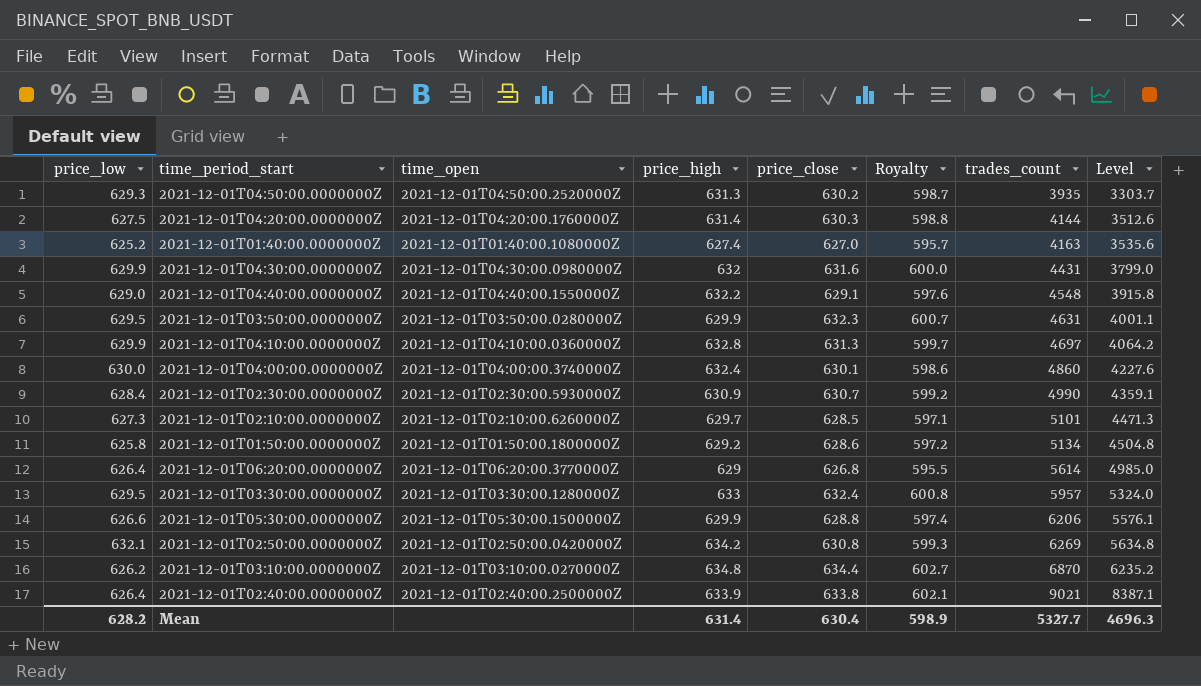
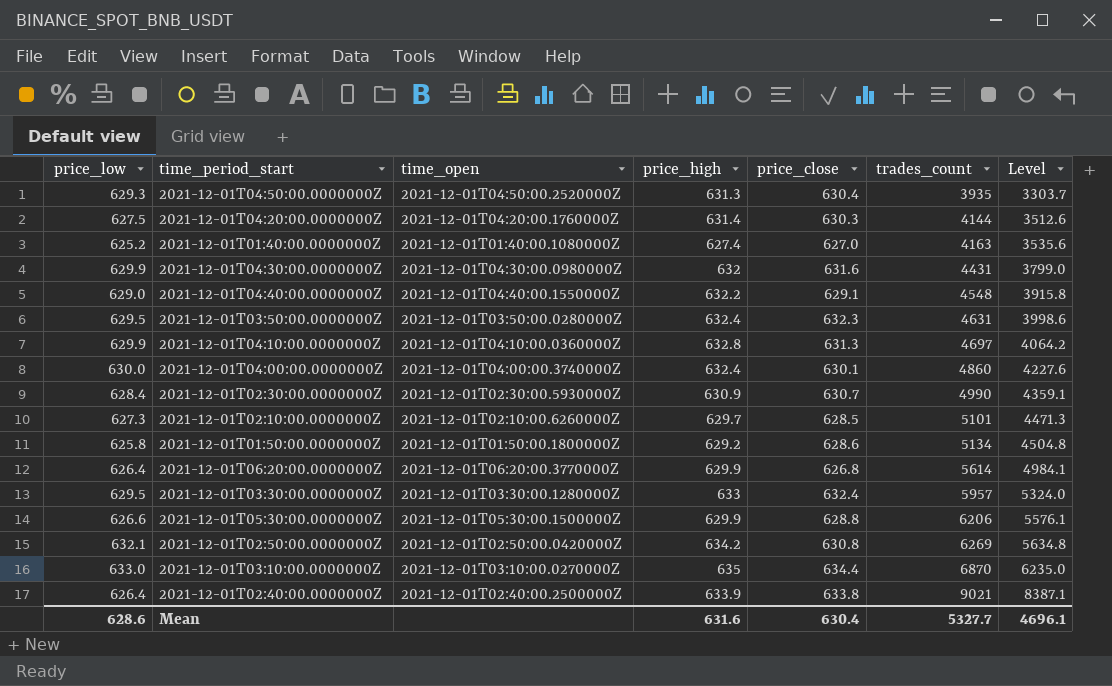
column Royalty | formula: [price_close] * 0.95 -> none
2021-12-01T04:50:00.0000000Z | price_close: 630.2 -> 630.4
2021-12-01T03:50:00.0000000Z | price_high: 629.9 -> 632.4
2021-12-01T03:50:00.0000000Z | Level: 4001.1 -> 3998.6
2021-12-01T06:20:00.0000000Z | price_high: 629 -> 629.9
2021-12-01T06:20:00.0000000Z | Level: 4985.0 -> 4984.1
2021-12-01T03:10:00.0000000Z | price_low: 626.2 -> 633.0
2021-12-01T03:10:00.0000000Z | price_high: 634.8 -> 635
2021-12-01T03:10:00.0000000Z | Level: 6235.2 -> 6235.0
Mean | price_low: 628.2 -> 628.6
Mean | price_high: 631.4 -> 631.6
Mean | Level: 4696.3 -> 4696.1

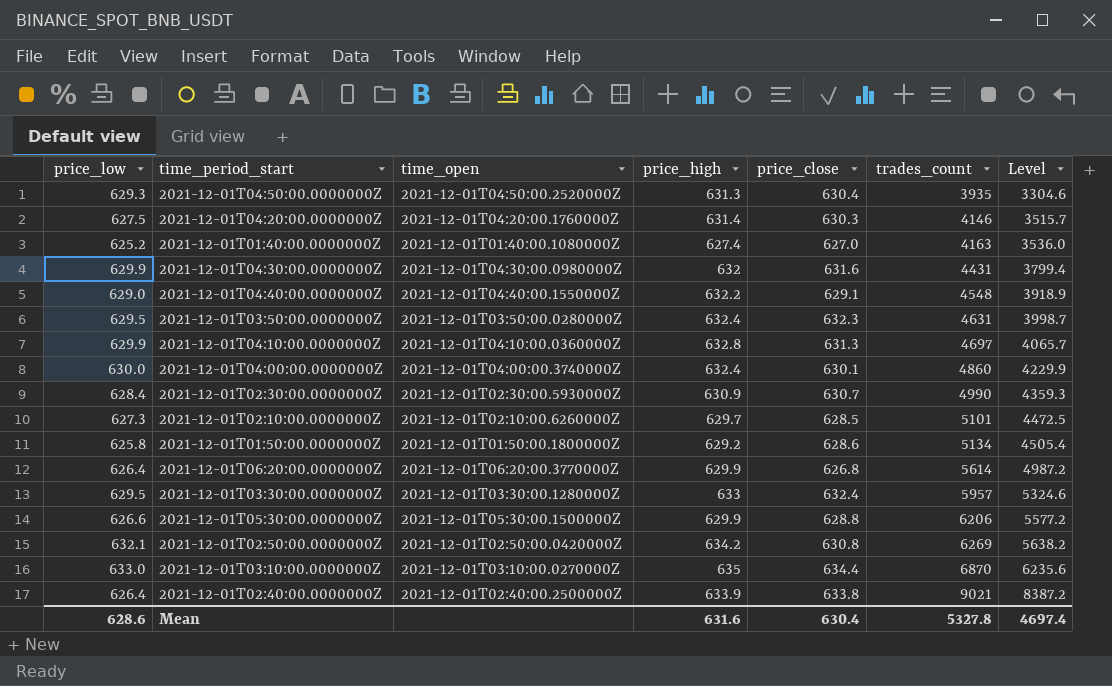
column Level | formula: [trades_count] - [price_high] -> [trades_count] - [price_close]
2021-12-01T04:20:00.0000000Z | trades_count: 4144 -> 4146
Mean | trades_count: 5327.7 -> 5327.8
Mean | Level: 4696.1 -> 4697.4

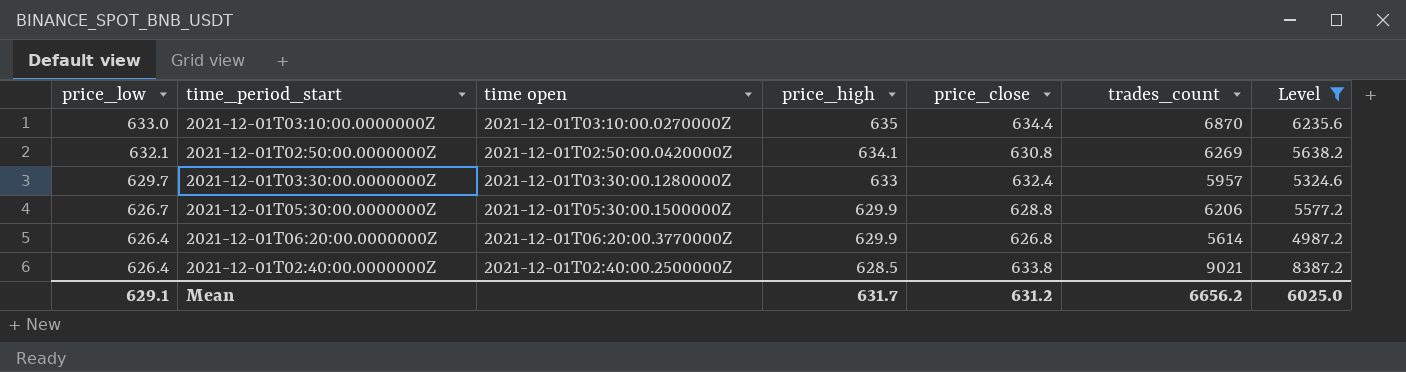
filter: none -> Level >= 4987.2
row order: trades_count ascending -> price_low descending
column name: time_open -> time open
2021-12-01T02:50:00.0000000Z | price_high: 634.2 -> 634.1
2021-12-01T03:30:00.0000000Z | price_low: 629.5 -> 629.7
2021-12-01T05:30:00.0000000Z | price_low: 626.6 -> 626.7
2021-12-01T02:40:00.0000000Z | price_high: 633.9 -> 628.5
Mean | price_low: 628.6 -> 629.1
Mean | price_high: 631.6 -> 631.7
Mean | price_close: 630.4 -> 631.2
Mean | trades_count: 5327.8 -> 6656.2
Mean | Level: 4697.4 -> 6025.0

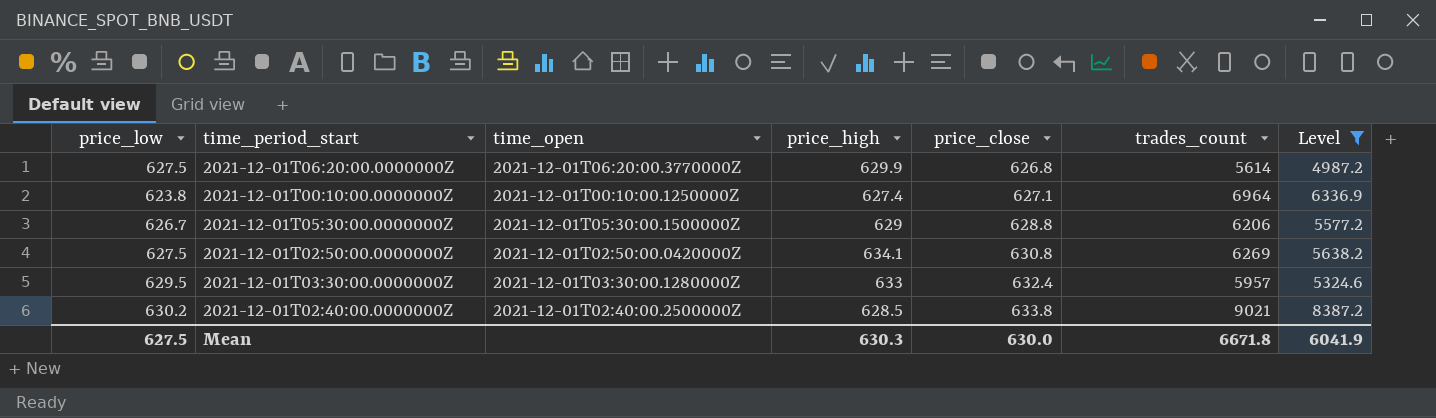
row order: price_low descending -> price_close ascending
column name: time open -> time_open
row 2021-12-01T03:10:00.0000000Z: 633.0 | 2021-12-01T03:10:00.0270000Z | 635 | 634.4 | 6870 | 6235.6 -> none
2021-12-01T06:20:00.0000000Z | price_low: 626.4 -> 627.5
row 2021-12-01T00:10:00.0000000Z: none -> 623.8 | 2021-12-01T00:10:00.1250000Z | 627.4 | 627.1 | 6964 | 6336.9
2021-12-01T05:30:00.0000000Z | price_high: 629.9 -> 629
2021-12-01T02:50:00.0000000Z | price_low: 632.1 -> 627.5
2021-12-01T03:30:00.0000000Z | price_low: 629.7 -> 629.5
2021-12-01T02:40:00.0000000Z | price_low: 626.4 -> 630.2
Mean | price_low: 629.1 -> 627.5
Mean | price_high: 631.7 -> 630.3
Mean | price_close: 631.2 -> 630.0
Mean | trades_count: 6656.2 -> 6671.8
Mean | Level: 6025.0 -> 6041.9

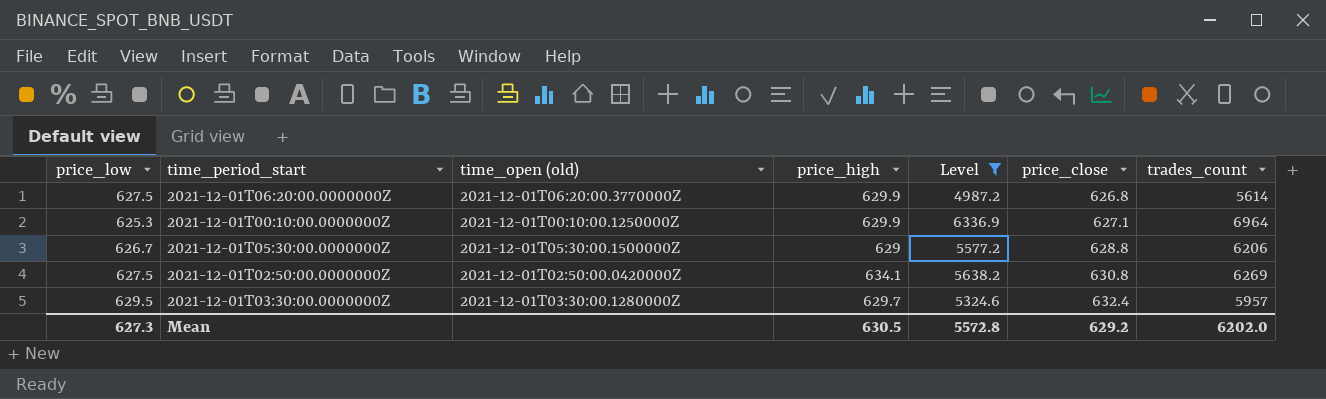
column name: time_open -> time_open (old)
column Level | position: 7 -> 5
row 2021-12-01T02:40:00.0000000Z: 630.2 | 2021-12-01T02:40:00.2500000Z | 628.5 | 633.8 | 9021 | 8387.2 -> none
2021-12-01T00:10:00.0000000Z | price_low: 623.8 -> 625.3
2021-12-01T00:10:00.0000000Z | price_high: 627.4 -> 629.9
2021-12-01T03:30:00.0000000Z | price_high: 633 -> 629.7
Mean | price_low: 627.5 -> 627.3
Mean | price_high: 630.3 -> 630.5
Mean | Level: 6041.9 -> 5572.8
Mean | price_close: 630.0 -> 629.2
Mean | trades_count: 6671.8 -> 6202.0

